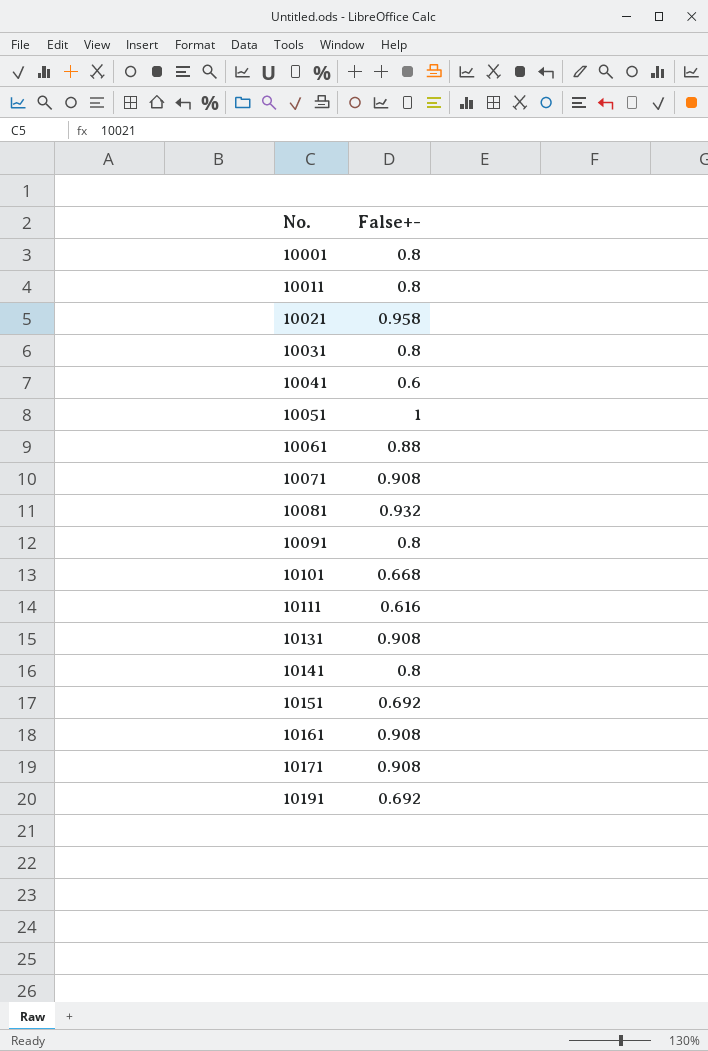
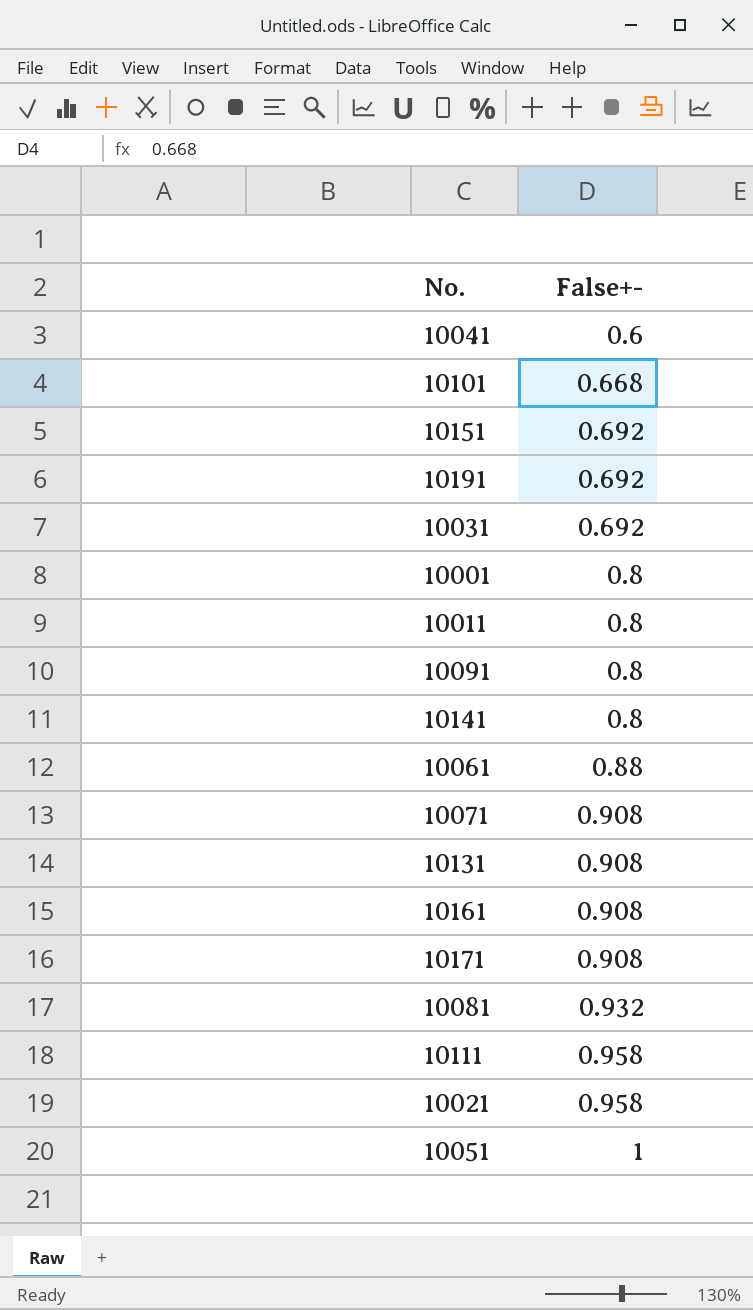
row order: No. ascending -> False+- ascending
10031 | False+-: 0.8 -> 0.692
10111 | False+-: 0.616 -> 0.958

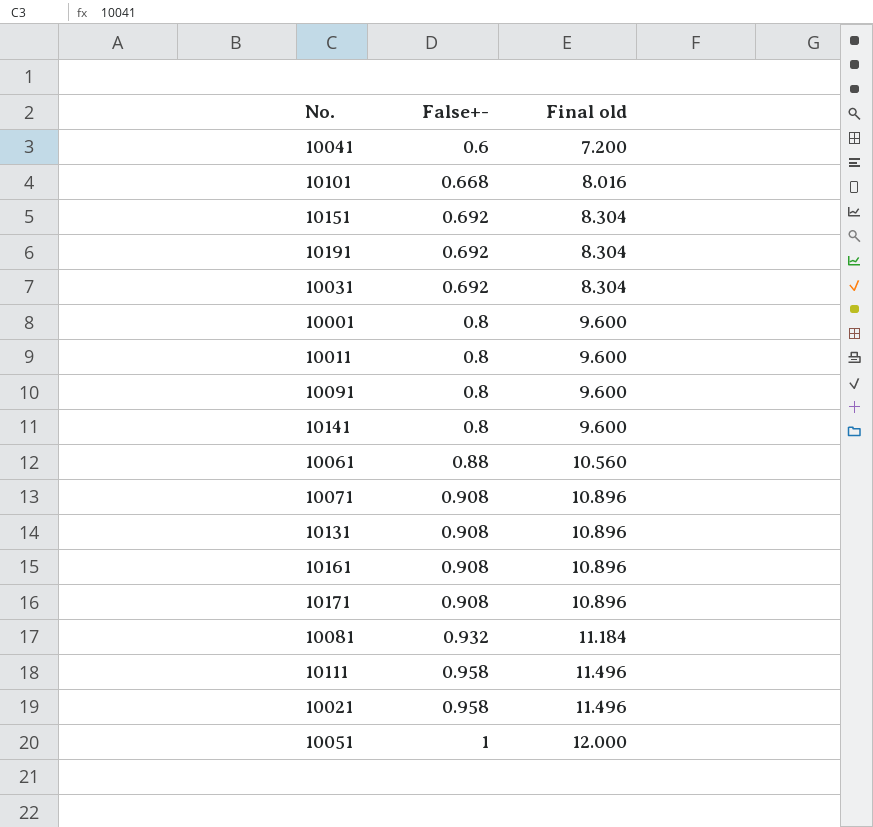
column Final old | formula: none -> [False+-] * 12

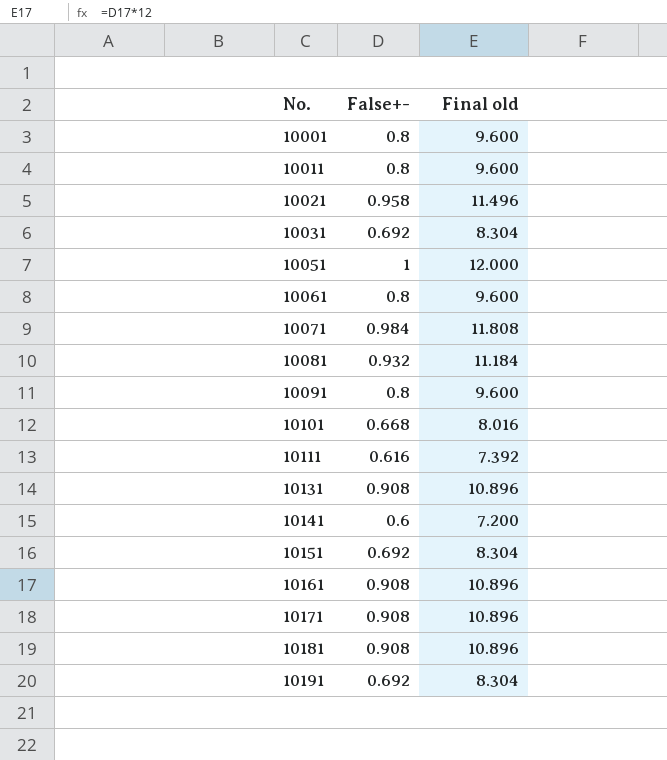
row order: False+- ascending -> No. ascending
row 10041: 0.6 | 7.200 -> none
10061 | False+-: 0.88 -> 0.8
10061 | Final old: 10.560 -> 9.600
10071 | False+-: 0.908 -> 0.984
10071 | Final old: 10.896 -> 11.808
10111 | False+-: 0.958 -> 0.616
10111 | Final old: 11.496 -> 7.392
10141 | False+-: 0.8 -> 0.6
10141 | Final old: 9.600 -> 7.200
row 10181: none -> 0.908 | 10.896

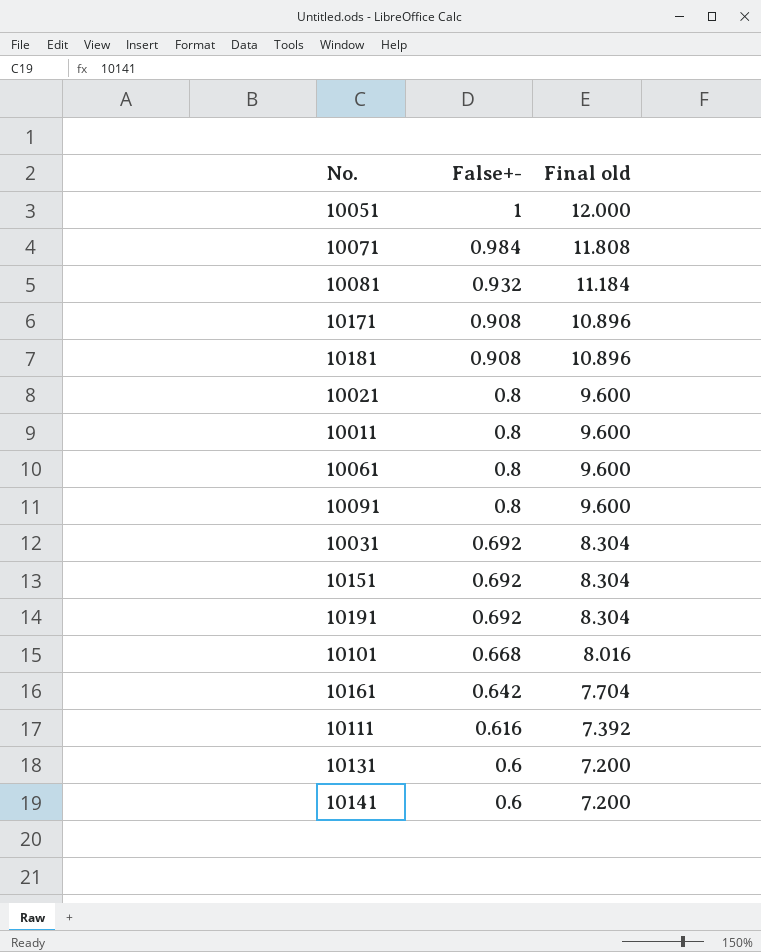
row order: No. ascending -> False+- descending
row 10001: 0.8 | 9.600 -> none
10021 | False+-: 0.958 -> 0.8
10021 | Final old: 11.496 -> 9.600
10161 | False+-: 0.908 -> 0.642
10161 | Final old: 10.896 -> 7.704
10131 | False+-: 0.908 -> 0.6
10131 | Final old: 10.896 -> 7.200

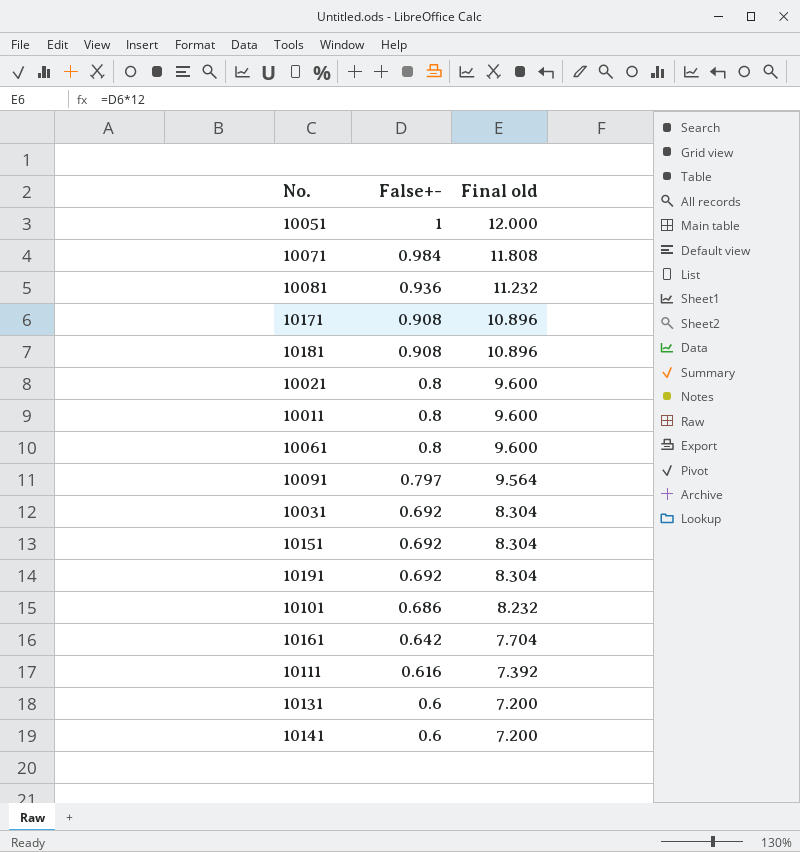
10081 | False+-: 0.932 -> 0.936
10081 | Final old: 11.184 -> 11.232
10091 | False+-: 0.8 -> 0.797
10091 | Final old: 9.600 -> 9.564
10101 | False+-: 0.668 -> 0.686
10101 | Final old: 8.016 -> 8.232

